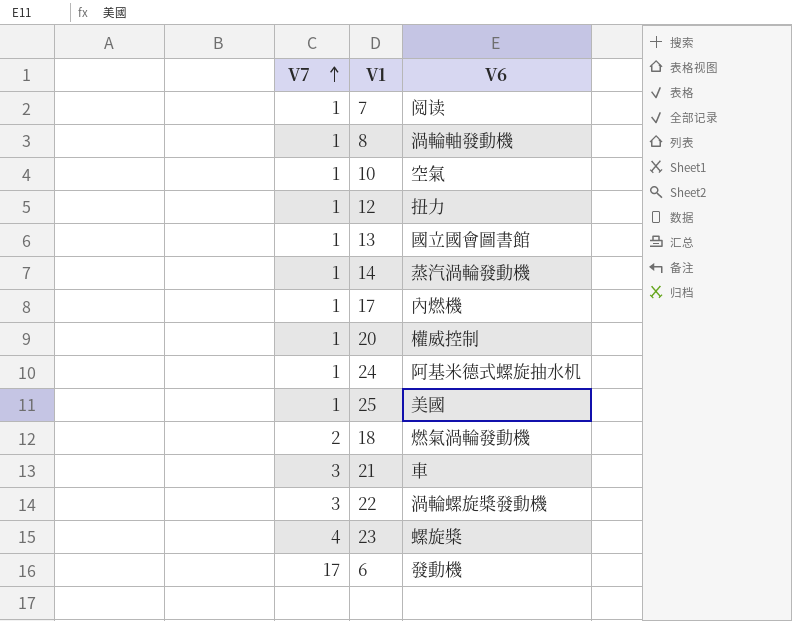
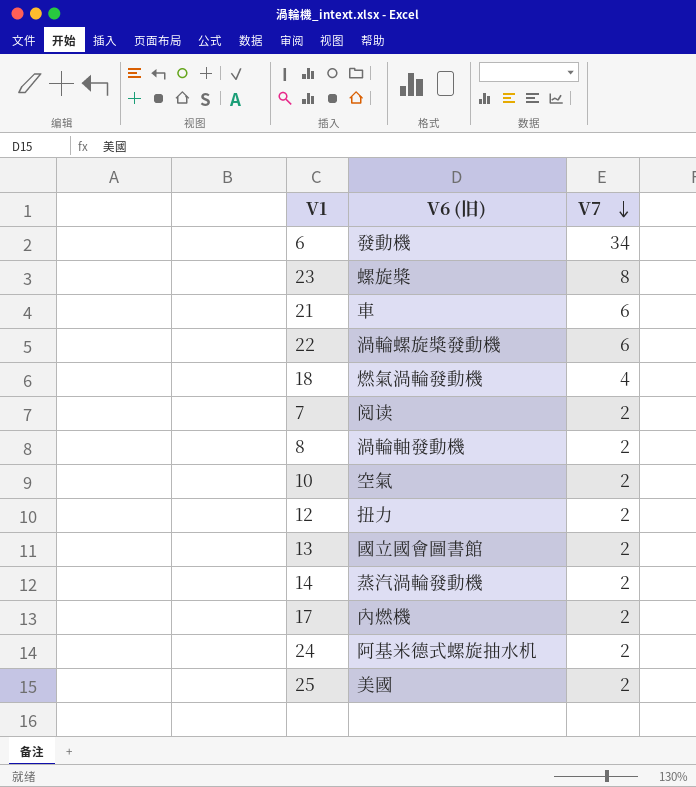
row order: V7 ascending -> V7 descending
column name: V6 -> V6 (旧)
column V7 | position: 1 -> 3
row 20: 1 | 權威控制 -> none
6 | V7: 17 -> 34
23 | V7: 4 -> 8
21 | V7: 3 -> 6
22 | V7: 3 -> 6
18 | V7: 2 -> 4
7 | V7: 1 -> 2
8 | V7: 1 -> 2
10 | V7: 1 -> 2
12 | V7: 1 -> 2
13 | V7: 1 -> 2
14 | V7: 1 -> 2
17 | V7: 1 -> 2
24 | V7: 1 -> 2
25 | V7: 1 -> 2

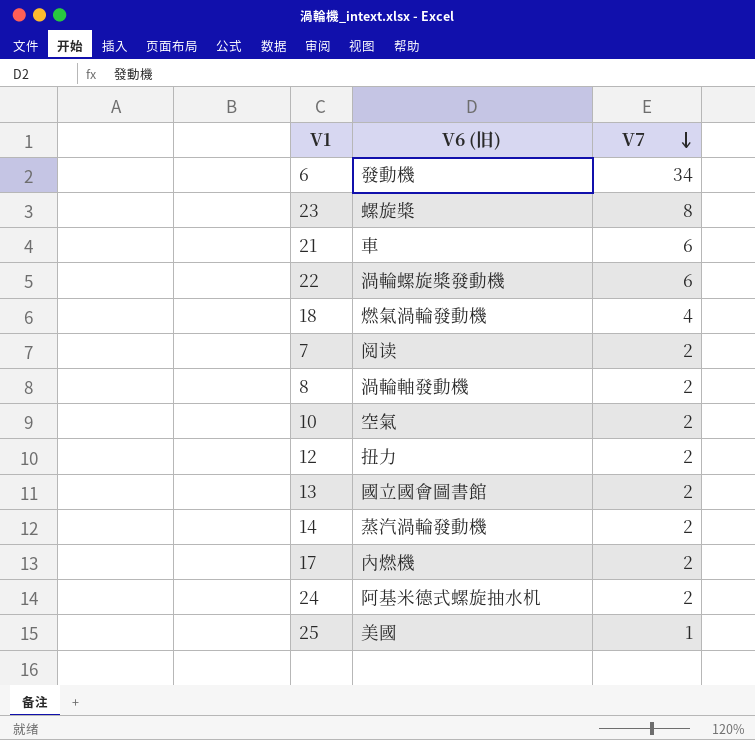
25 | V7: 2 -> 1

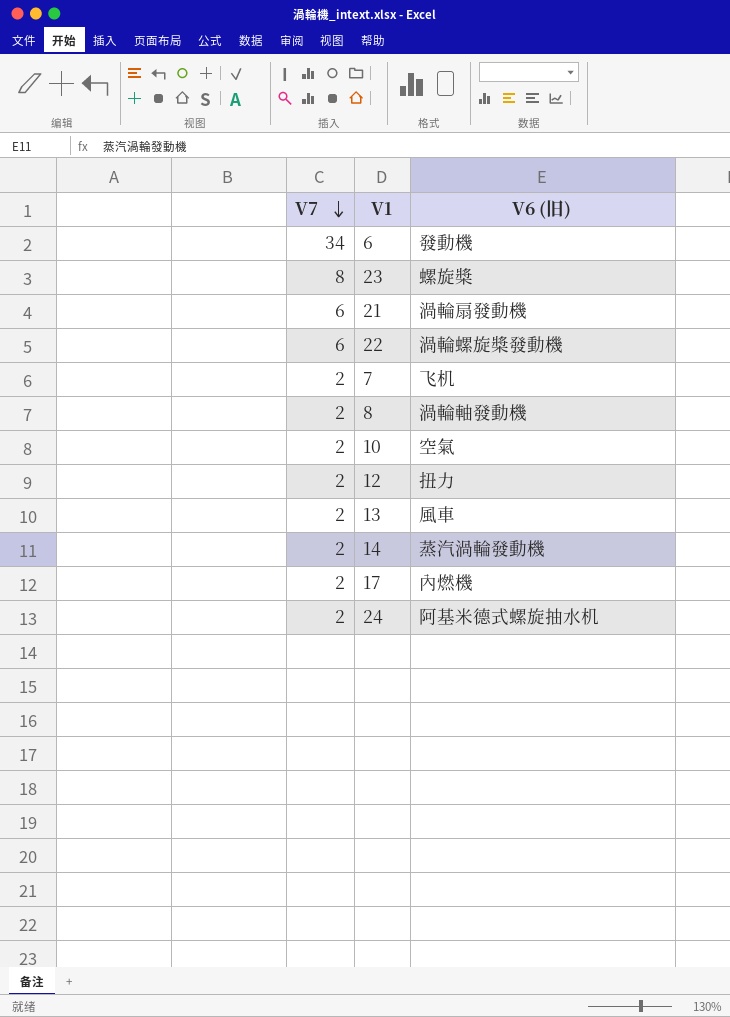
column V7 | position: 3 -> 1
row 18: 燃氣渦輪發動機 | 4 -> none
row 25: 美國 | 1 -> none
21 | V6 (旧): 車 -> 渦輪扇發動機
7 | V6 (旧): 阅读 -> 飞机
13 | V6 (旧): 國立國會圖書館 -> 風車

